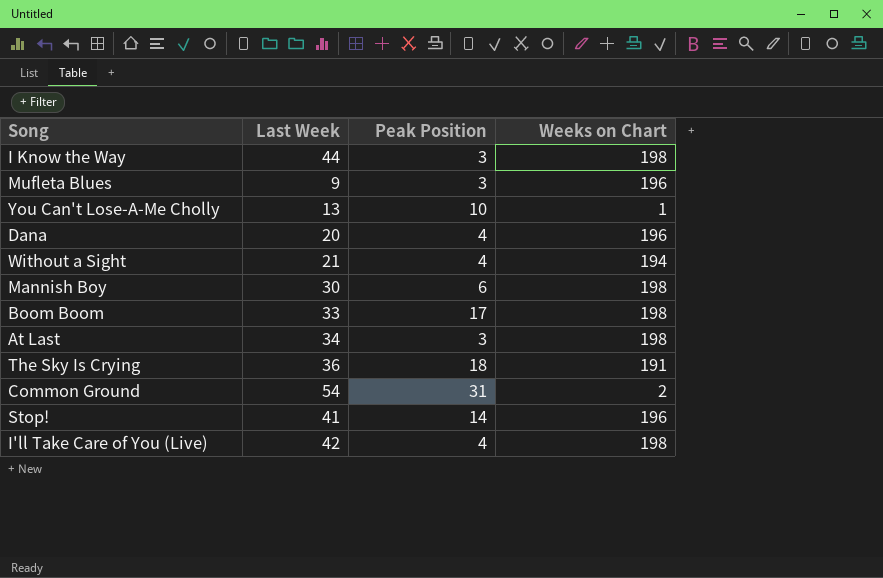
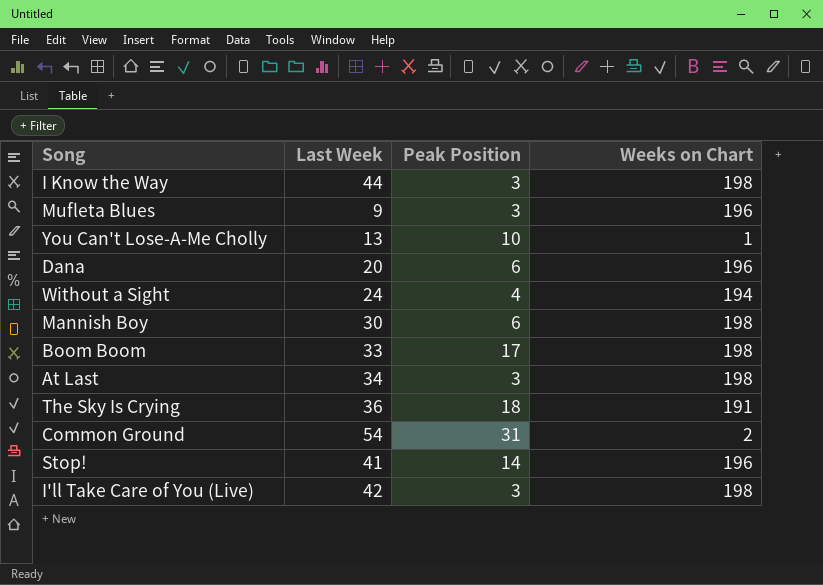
Dana | Peak Position: 4 -> 6
Without a Sight | Last Week: 21 -> 24
I'll Take Care of You (Live) | Peak Position: 4 -> 3

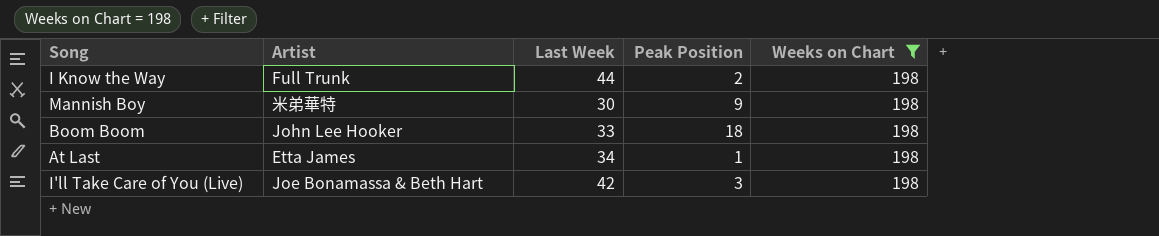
filter: none -> Weeks on Chart = 198
column Artist | position: none -> 2
I Know the Way | Peak Position: 3 -> 2
Mannish Boy | Peak Position: 6 -> 9
Boom Boom | Peak Position: 17 -> 18
At Last | Peak Position: 3 -> 1

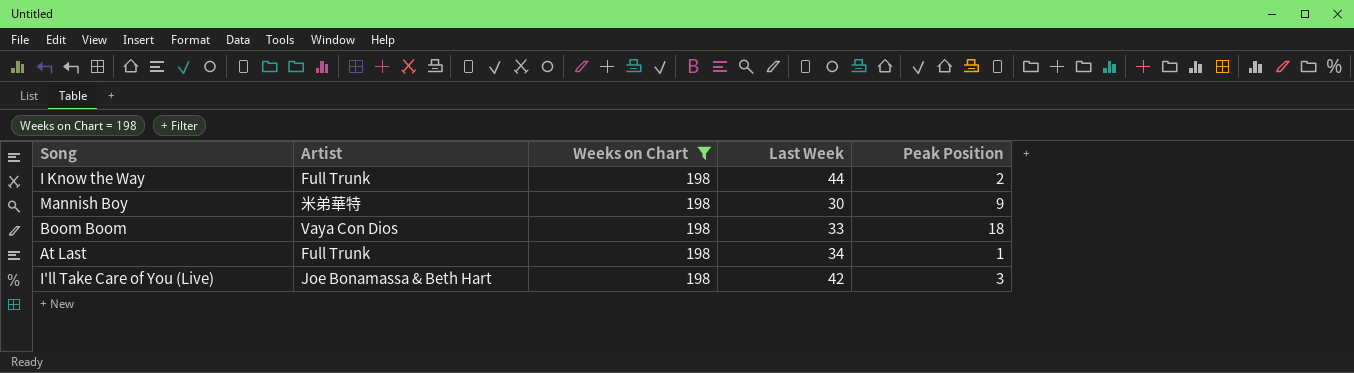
column Weeks on Chart | position: 5 -> 3
Boom Boom | Artist: John Lee Hooker -> Vaya Con Dios
At Last | Artist: Etta James -> Full Trunk

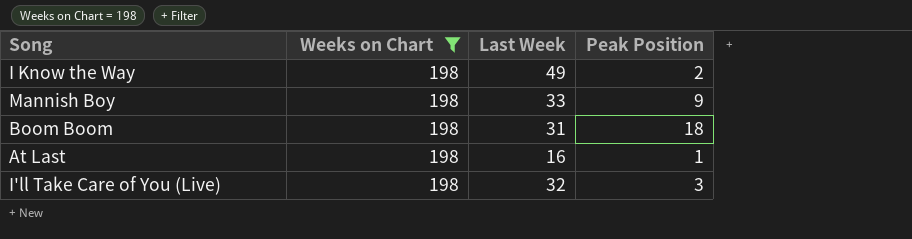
column Artist | position: 2 -> none
I Know the Way | Last Week: 44 -> 49
Mannish Boy | Last Week: 30 -> 33
Boom Boom | Last Week: 33 -> 31
At Last | Last Week: 34 -> 16
I'll Take Care of You (Live) | Last Week: 42 -> 32

